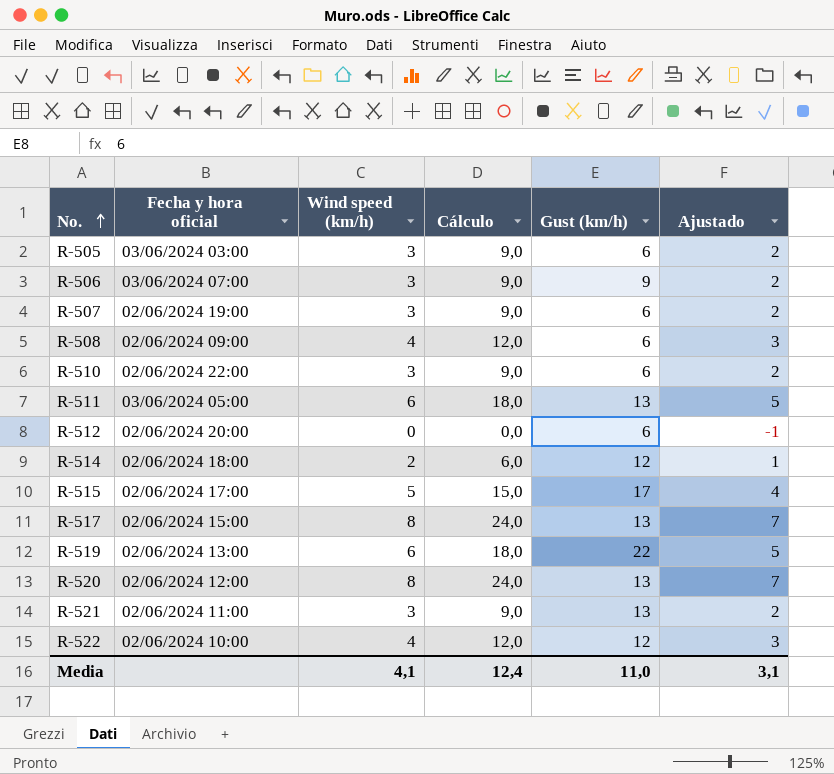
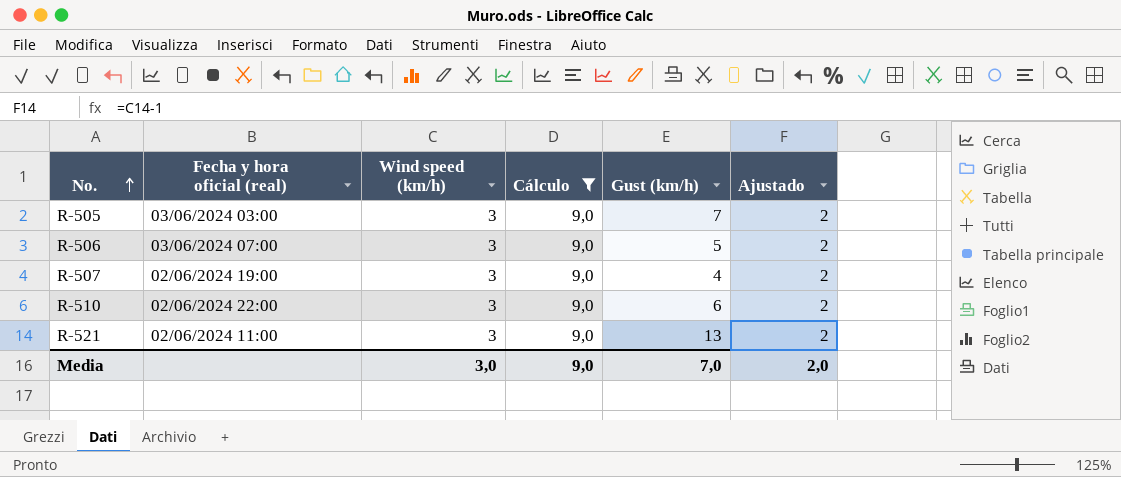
filter: none -> Cálculo = 9,0
column name: Fecha y hora oficial -> Fecha y hora oficial (real)
R-505 | Gust (km/h): 6 -> 7
R-506 | Gust (km/h): 9 -> 5
R-507 | Gust (km/h): 6 -> 4
Media | Wind speed (km/h): 4,1 -> 3,0
Media | Cálculo: 12,4 -> 9,0
Media | Gust (km/h): 11,0 -> 7,0
Media | Ajustado: 3,1 -> 2,0

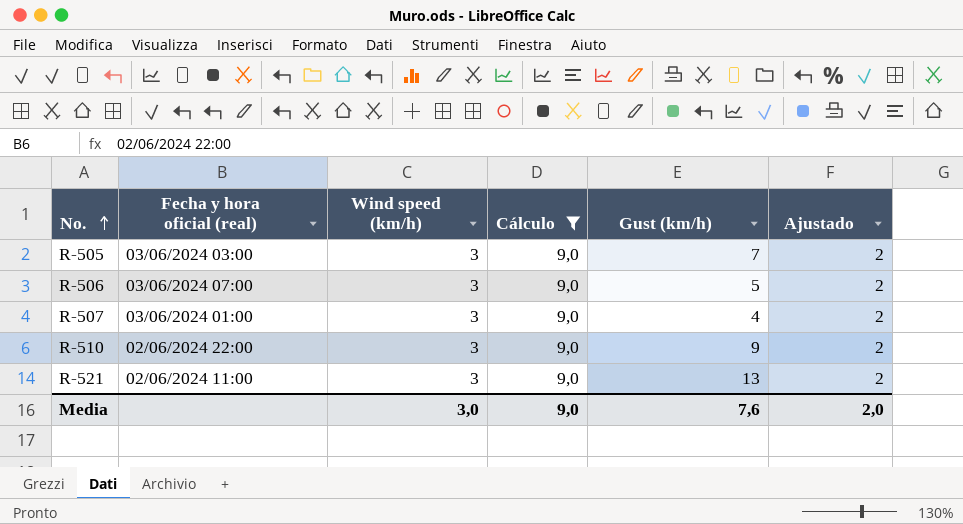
R-507 | Fecha y hora oficial (real): 02/06/2024 19:00 -> 03/06/2024 01:00
R-510 | Gust (km/h): 6 -> 9
Media | Gust (km/h): 7,0 -> 7,6

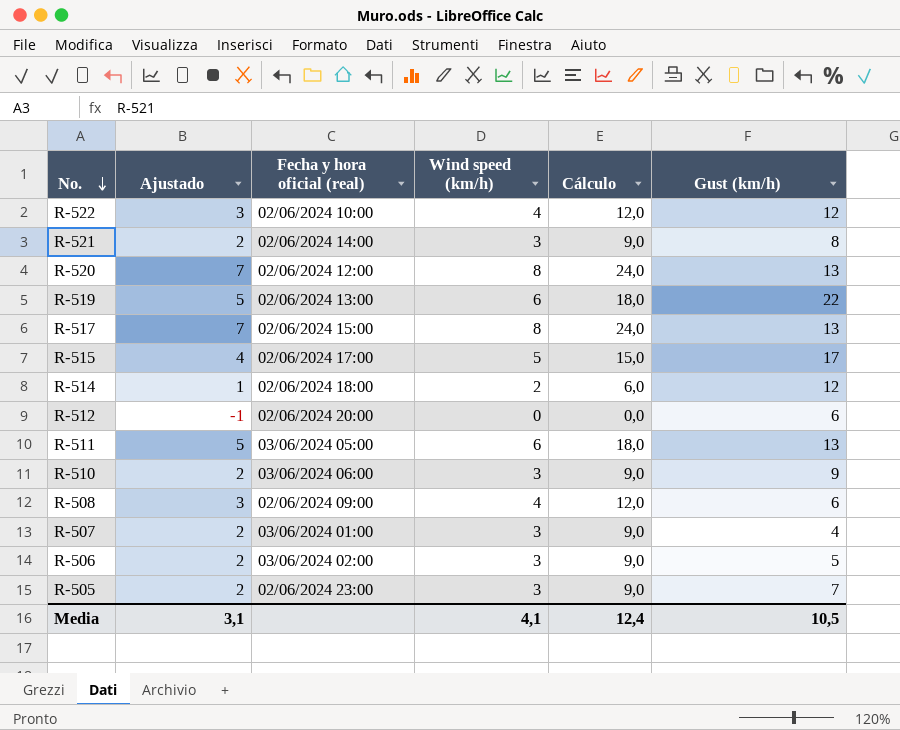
filter: Cálculo = 9,0 -> none
row order: No. ascending -> No. descending
column Ajustado | position: 6 -> 2
R-521 | Fecha y hora oficial (real): 02/06/2024 11:00 -> 02/06/2024 14:00
R-521 | Gust (km/h): 13 -> 8
R-510 | Fecha y hora oficial (real): 02/06/2024 22:00 -> 03/06/2024 06:00
R-506 | Fecha y hora oficial (real): 03/06/2024 07:00 -> 03/06/2024 02:00
R-505 | Fecha y hora oficial (real): 03/06/2024 03:00 -> 02/06/2024 23:00
Media | Ajustado: 2,0 -> 3,1
Media | Wind speed (km/h): 3,0 -> 4,1
Media | Cálculo: 9,0 -> 12,4
Media | Gust (km/h): 7,6 -> 10,5

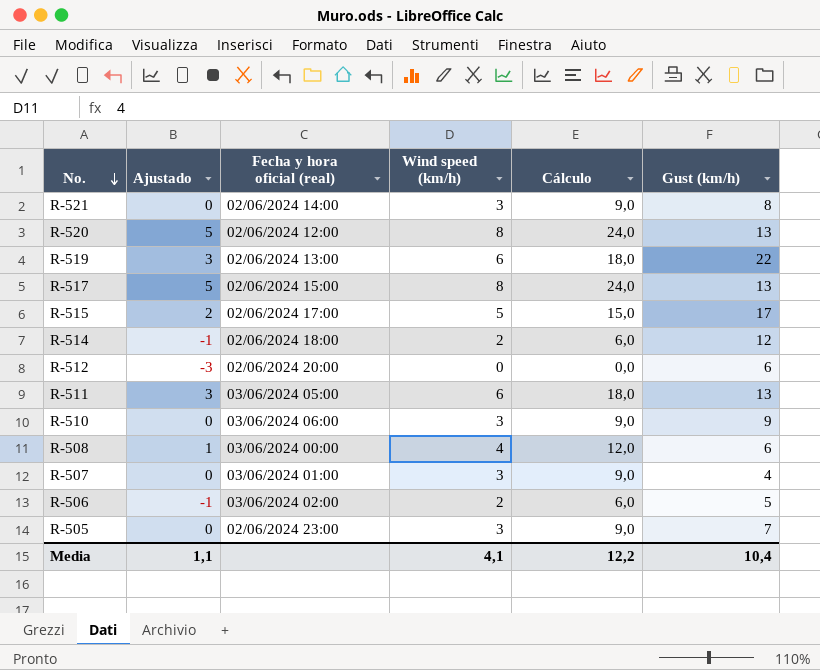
column Ajustado | formula: [Wind speed (km/h)] - 1 -> [Wind speed (km/h)] - 3
row R-522: 3 | 02/06/2024 10:00 | 4 | 12,0 | 12 -> none
R-508 | Fecha y hora oficial (real): 02/06/2024 09:00 -> 03/06/2024 00:00
R-506 | Wind speed (km/h): 3 -> 2
R-506 | Cálculo: 9,0 -> 6,0
Media | Ajustado: 3,1 -> 1,1
Media | Cálculo: 12,4 -> 12,2
Media | Gust (km/h): 10,5 -> 10,4

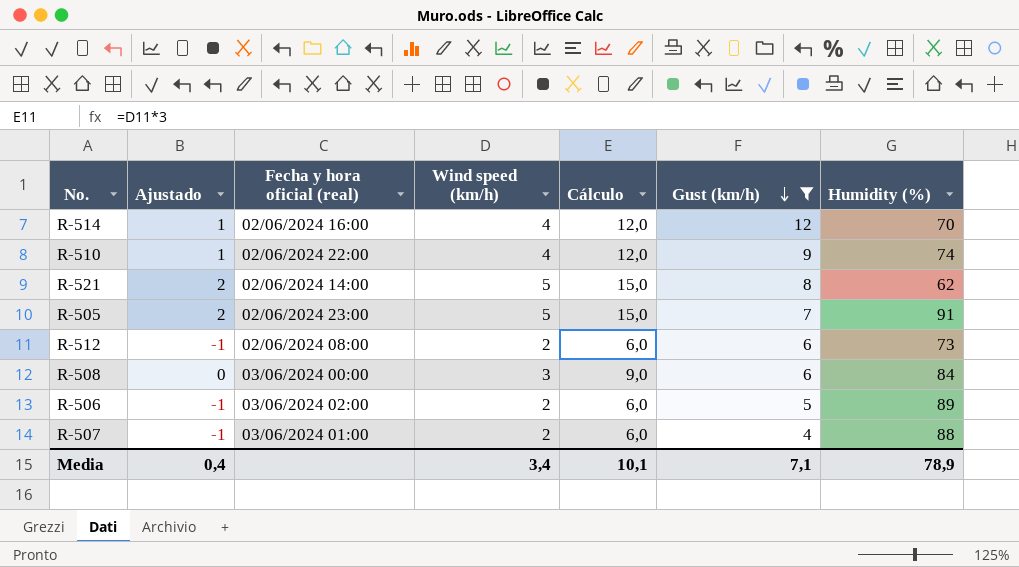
filter: none -> Gust (km/h) <= 12
row order: No. descending -> Gust (km/h) descending
column Humidity (%) | position: none -> 7
R-514 | Ajustado: -1 -> 1
R-514 | Fecha y hora oficial (real): 02/06/2024 18:00 -> 02/06/2024 16:00
R-514 | Wind speed (km/h): 2 -> 4
R-514 | Cálculo: 6,0 -> 12,0
R-510 | Ajustado: 0 -> 1
R-510 | Fecha y hora oficial (real): 03/06/2024 06:00 -> 02/06/2024 22:00
R-510 | Wind speed (km/h): 3 -> 4
R-510 | Cálculo: 9,0 -> 12,0
R-521 | Ajustado: 0 -> 2
R-521 | Wind speed (km/h): 3 -> 5
R-521 | Cálculo: 9,0 -> 15,0
R-505 | Ajustado: 0 -> 2
R-505 | Wind speed (km/h): 3 -> 5
R-505 | Cálculo: 9,0 -> 15,0
R-512 | Ajustado: -3 -> -1
R-512 | Fecha y hora oficial (real): 02/06/2024 20:00 -> 02/06/2024 08:00
R-512 | Wind speed (km/h): 0 -> 2
R-512 | Cálculo: 0,0 -> 6,0
R-508 | Ajustado: 1 -> 0
R-508 | Wind speed (km/h): 4 -> 3
R-508 | Cálculo: 12,0 -> 9,0
R-507 | Ajustado: 0 -> -1
R-507 | Wind speed (km/h): 3 -> 2
R-507 | Cálculo: 9,0 -> 6,0
Media | Ajustado: 1,1 -> 0,4
Media | Wind speed (km/h): 4,1 -> 3,4
Media | Cálculo: 12,2 -> 10,1
Media | Gust (km/h): 10,4 -> 7,1

